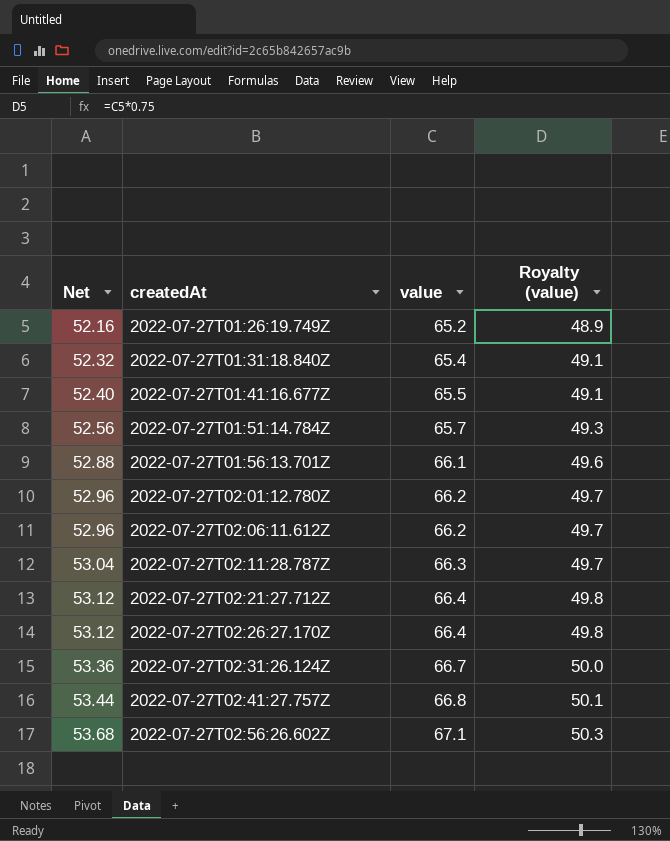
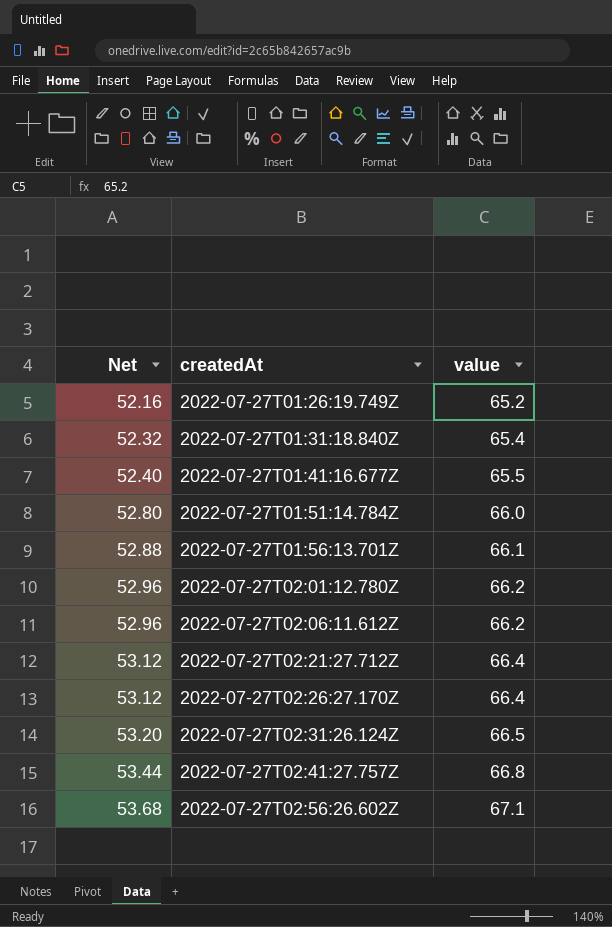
column Royalty (value) | formula: [value] * 0.75 -> none
row 2022-07-27T02:11:28.787Z: 53.04 | 66.3 | 49.7 -> none
2022-07-27T01:51:14.784Z | Net: 52.56 -> 52.80
2022-07-27T01:51:14.784Z | value: 65.7 -> 66.0
2022-07-27T02:31:26.124Z | Net: 53.36 -> 53.20
2022-07-27T02:31:26.124Z | value: 66.7 -> 66.5

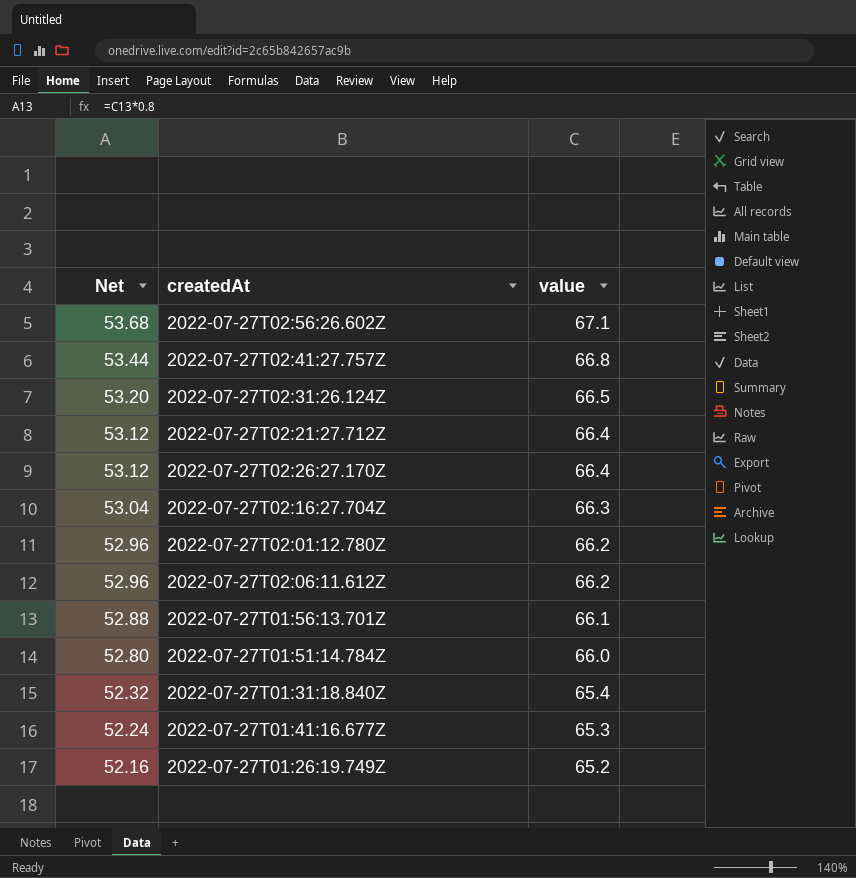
row order: Net ascending -> Net descending
row 2022-07-27T02:16:27.704Z: none -> 53.04 | 66.3
2022-07-27T01:41:16.677Z | Net: 52.40 -> 52.24
2022-07-27T01:41:16.677Z | value: 65.5 -> 65.3

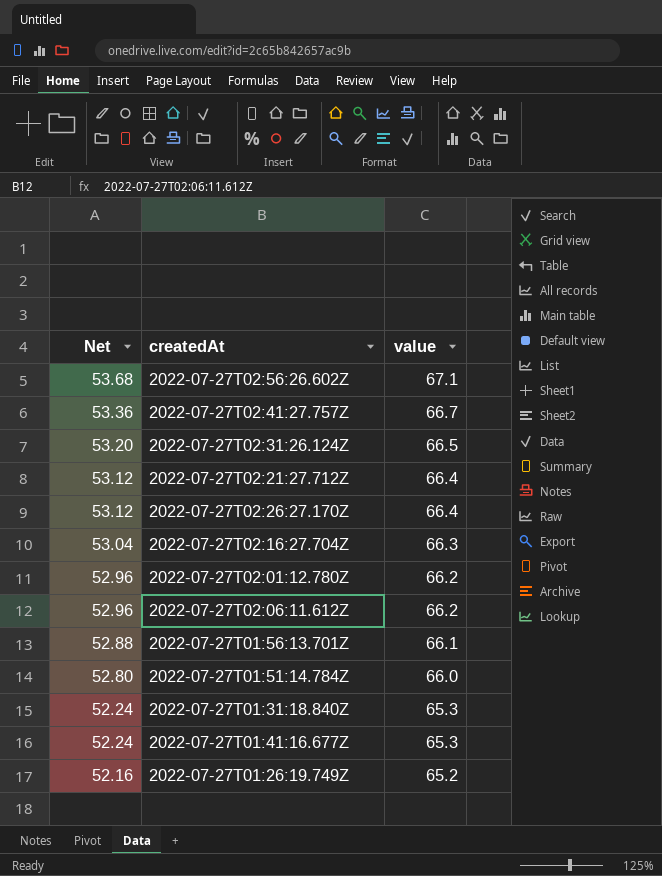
2022-07-27T02:41:27.757Z | Net: 53.44 -> 53.36
2022-07-27T02:41:27.757Z | value: 66.8 -> 66.7
2022-07-27T01:31:18.840Z | Net: 52.32 -> 52.24
2022-07-27T01:31:18.840Z | value: 65.4 -> 65.3

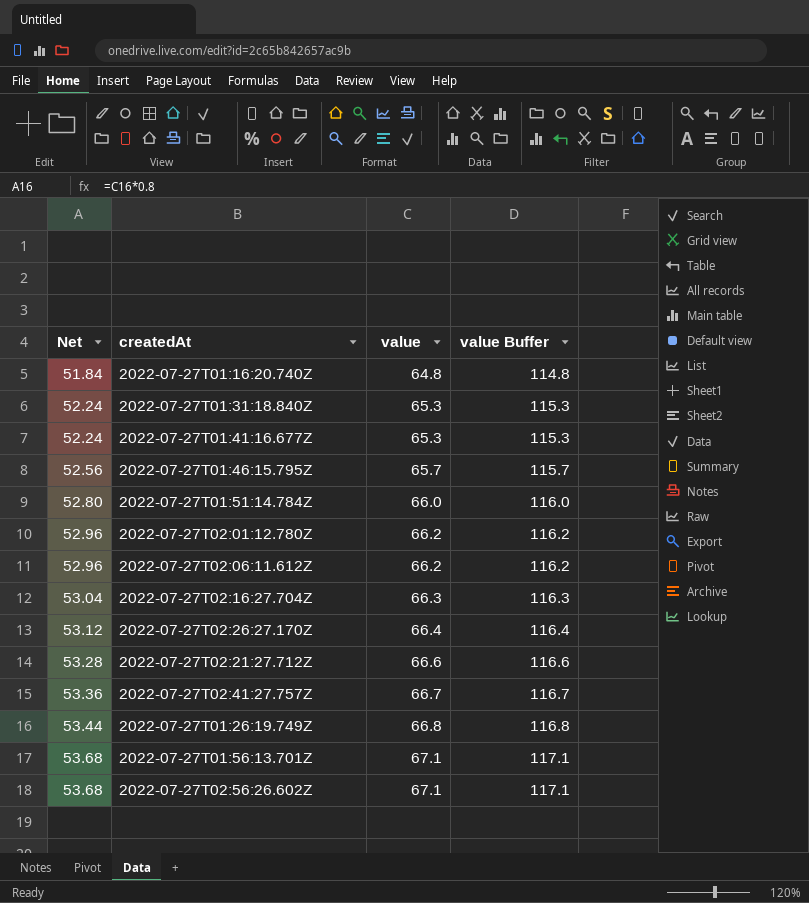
row order: Net descending -> Net ascending
column value Buffer | formula: none -> [value] + 50
row 2022-07-27T02:31:26.124Z: 53.20 | 66.5 -> none
row 2022-07-27T01:16:20.740Z: none -> 51.84 | 64.8 | 114.8
row 2022-07-27T01:46:15.795Z: none -> 52.56 | 65.7 | 115.7
2022-07-27T02:21:27.712Z | Net: 53.12 -> 53.28
2022-07-27T02:21:27.712Z | value: 66.4 -> 66.6
2022-07-27T01:26:19.749Z | Net: 52.16 -> 53.44
2022-07-27T01:26:19.749Z | value: 65.2 -> 66.8
2022-07-27T01:56:13.701Z | Net: 52.88 -> 53.68
2022-07-27T01:56:13.701Z | value: 66.1 -> 67.1

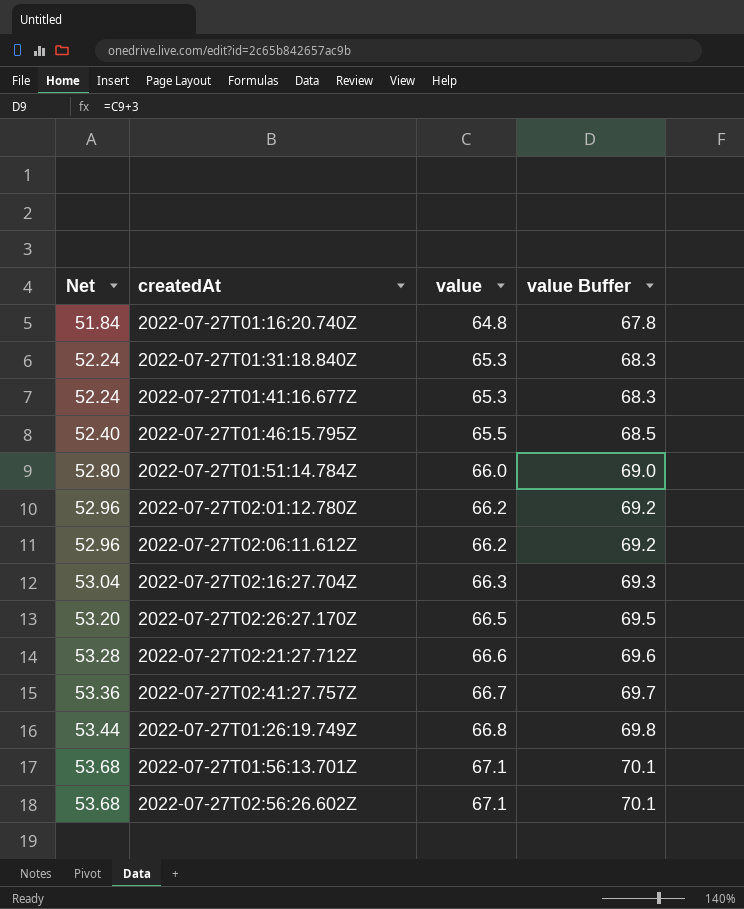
column value Buffer | formula: [value] + 50 -> [value] + 3
2022-07-27T01:46:15.795Z | Net: 52.56 -> 52.40
2022-07-27T01:46:15.795Z | value: 65.7 -> 65.5
2022-07-27T02:26:27.170Z | Net: 53.12 -> 53.20
2022-07-27T02:26:27.170Z | value: 66.4 -> 66.5

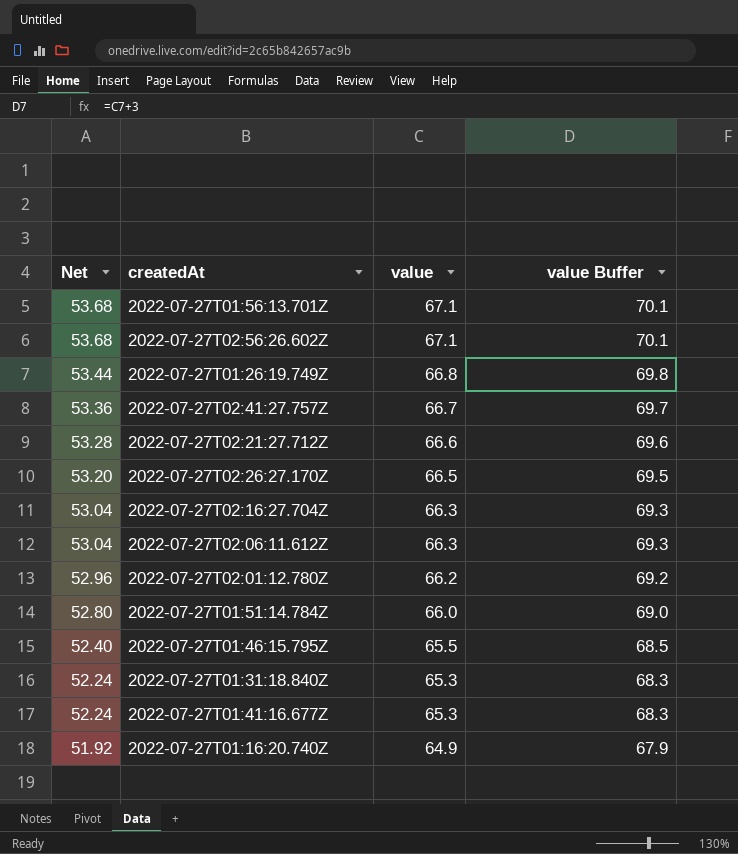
row order: Net ascending -> Net descending
2022-07-27T02:06:11.612Z | Net: 52.96 -> 53.04
2022-07-27T02:06:11.612Z | value: 66.2 -> 66.3
2022-07-27T02:06:11.612Z | value Buffer: 69.2 -> 69.3
2022-07-27T01:16:20.740Z | Net: 51.84 -> 51.92
2022-07-27T01:16:20.740Z | value: 64.8 -> 64.9
2022-07-27T01:16:20.740Z | value Buffer: 67.8 -> 67.9

